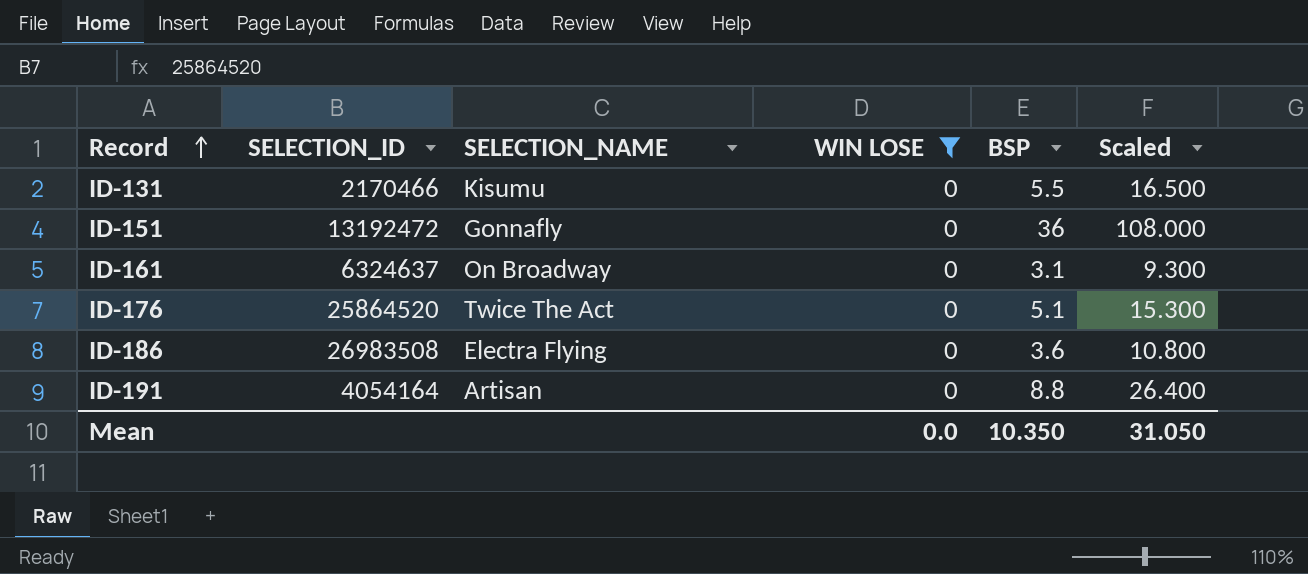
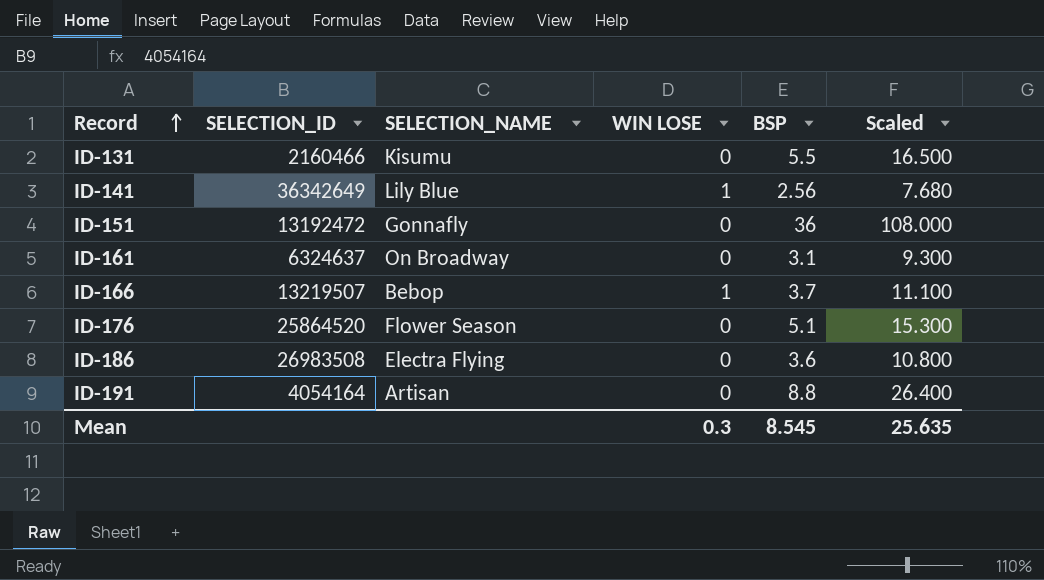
filter: WIN LOSE = 0 -> none
ID-131 | SELECTION_ID: 2170466 -> 2160466
ID-176 | SELECTION_NAME: Twice The Act -> Flower Season
Mean | WIN LOSE: 0.0 -> 0.3
Mean | BSP: 10.350 -> 8.545
Mean | Scaled: 31.050 -> 25.635

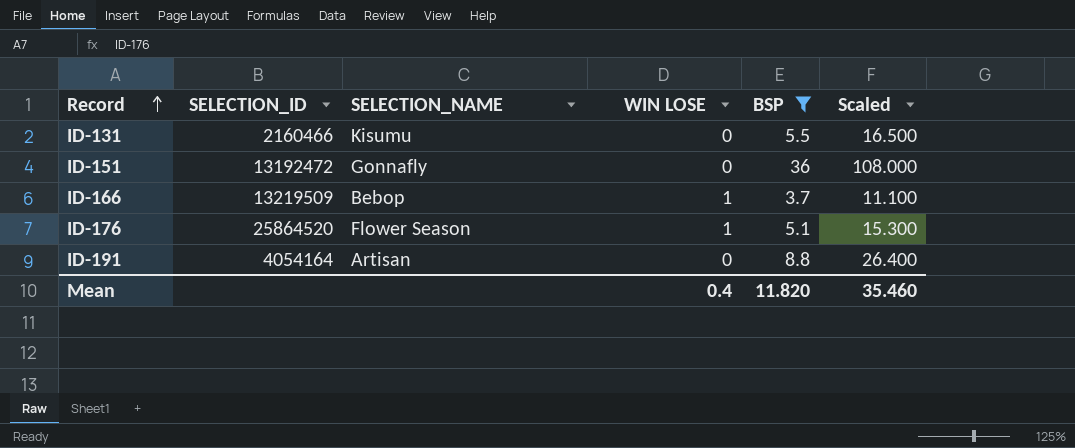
filter: none -> BSP >= 3.7
ID-166 | SELECTION_ID: 13219507 -> 13219509
ID-176 | WIN LOSE: 0 -> 1
Mean | WIN LOSE: 0.3 -> 0.4
Mean | BSP: 8.545 -> 11.820
Mean | Scaled: 25.635 -> 35.460

